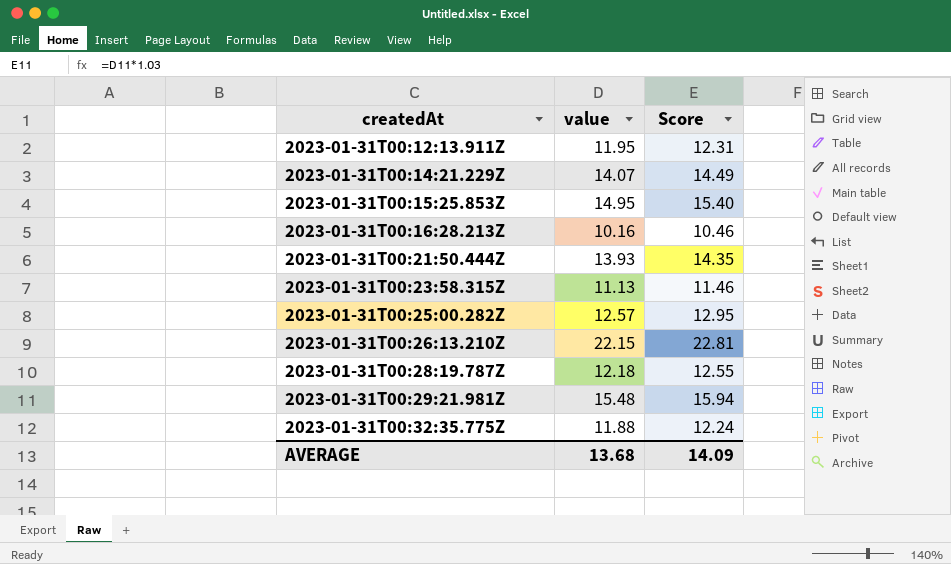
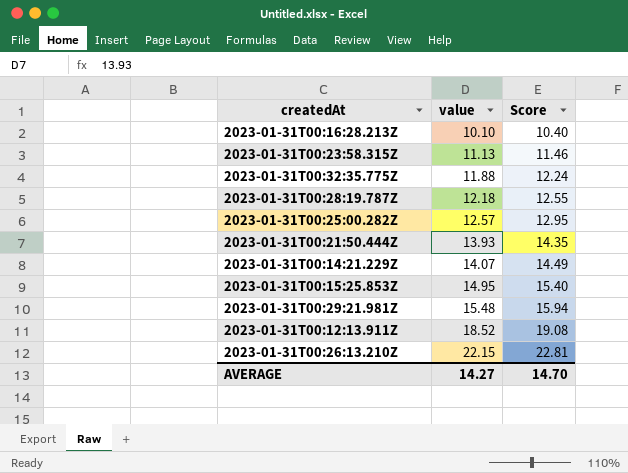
row order: createdAt ascending -> value ascending
2023-01-31T00:16:28.213Z | value: 10.16 -> 10.10
2023-01-31T00:16:28.213Z | Score: 10.46 -> 10.40
2023-01-31T00:12:13.911Z | value: 11.95 -> 18.52
2023-01-31T00:12:13.911Z | Score: 12.31 -> 19.08
AVERAGE | value: 13.68 -> 14.27
AVERAGE | Score: 14.09 -> 14.70

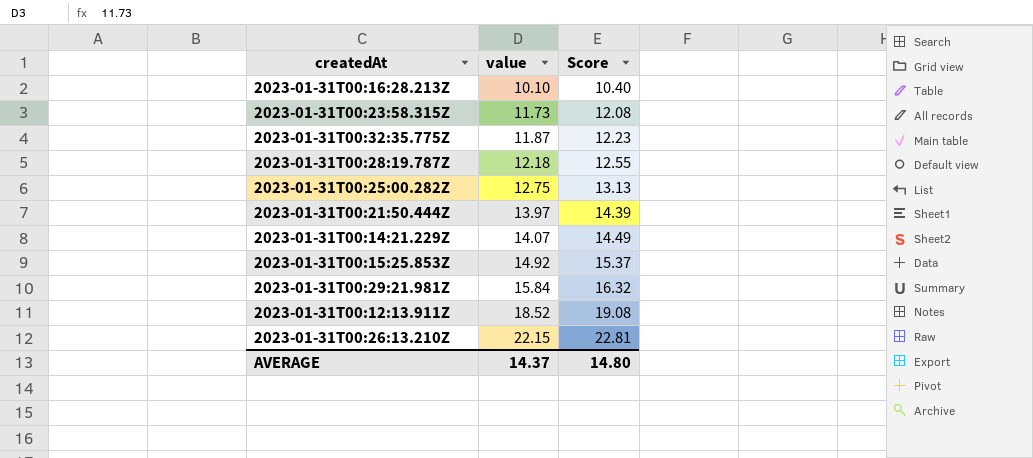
2023-01-31T00:23:58.315Z | value: 11.13 -> 11.73
2023-01-31T00:23:58.315Z | Score: 11.46 -> 12.08
2023-01-31T00:32:35.775Z | value: 11.88 -> 11.87
2023-01-31T00:32:35.775Z | Score: 12.24 -> 12.23
2023-01-31T00:25:00.282Z | value: 12.57 -> 12.75
2023-01-31T00:25:00.282Z | Score: 12.95 -> 13.13
2023-01-31T00:21:50.444Z | value: 13.93 -> 13.97
2023-01-31T00:21:50.444Z | Score: 14.35 -> 14.39
2023-01-31T00:15:25.853Z | value: 14.95 -> 14.92
2023-01-31T00:15:25.853Z | Score: 15.40 -> 15.37
2023-01-31T00:29:21.981Z | value: 15.48 -> 15.84
2023-01-31T00:29:21.981Z | Score: 15.94 -> 16.32
AVERAGE | value: 14.27 -> 14.37
AVERAGE | Score: 14.70 -> 14.80

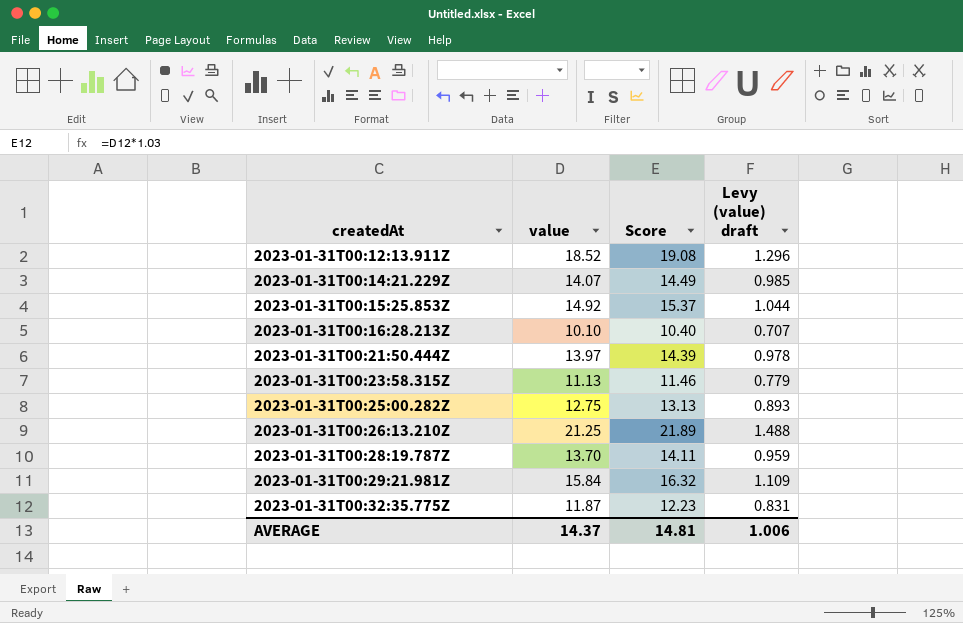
row order: value ascending -> createdAt ascending
column Levy (value) draft | formula: none -> [value] * 0.07
2023-01-31T00:23:58.315Z | value: 11.73 -> 11.13
2023-01-31T00:23:58.315Z | Score: 12.08 -> 11.46
2023-01-31T00:26:13.210Z | value: 22.15 -> 21.25
2023-01-31T00:26:13.210Z | Score: 22.81 -> 21.89
2023-01-31T00:28:19.787Z | value: 12.18 -> 13.70
2023-01-31T00:28:19.787Z | Score: 12.55 -> 14.11
AVERAGE | Score: 14.80 -> 14.81

